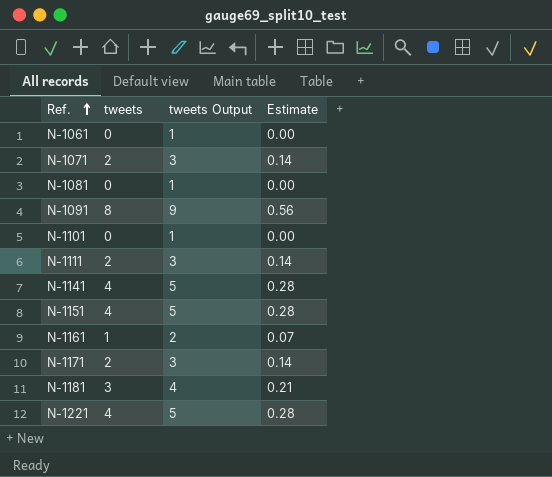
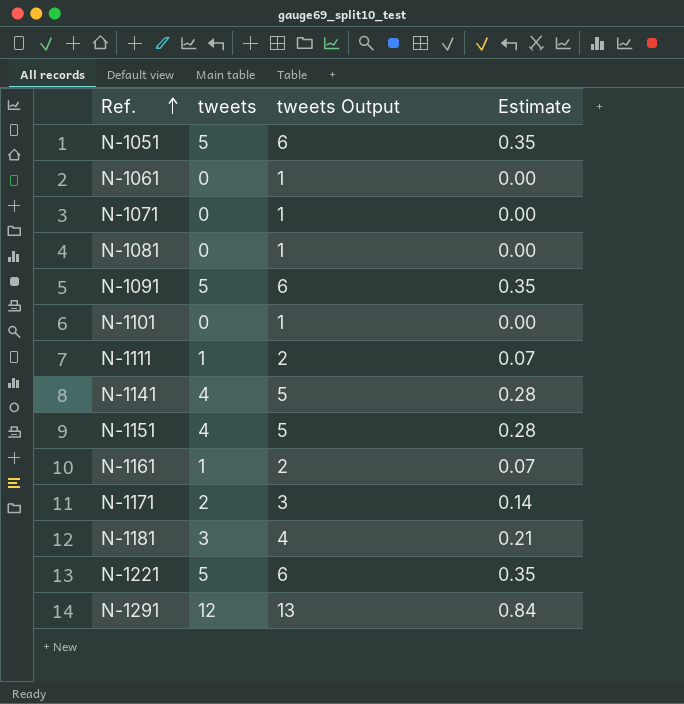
row N-1051: none -> 5 | 6 | 0.35
N-1071 | tweets: 2 -> 0
N-1071 | tweets Output: 3 -> 1
N-1071 | Estimate: 0.14 -> 0.00
N-1091 | tweets: 8 -> 5
N-1091 | tweets Output: 9 -> 6
N-1091 | Estimate: 0.56 -> 0.35
N-1111 | tweets: 2 -> 1
N-1111 | tweets Output: 3 -> 2
N-1111 | Estimate: 0.14 -> 0.07
N-1221 | tweets: 4 -> 5
N-1221 | tweets Output: 5 -> 6
N-1221 | Estimate: 0.28 -> 0.35
row N-1291: none -> 12 | 13 | 0.84

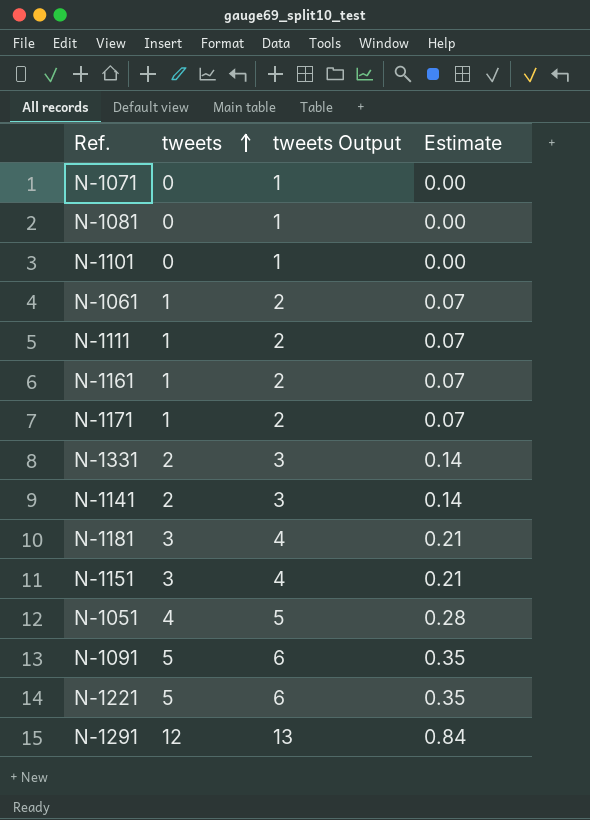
row order: Ref. ascending -> tweets ascending
N-1061 | tweets: 0 -> 1
N-1061 | tweets Output: 1 -> 2
N-1061 | Estimate: 0.00 -> 0.07
N-1171 | tweets: 2 -> 1
N-1171 | tweets Output: 3 -> 2
N-1171 | Estimate: 0.14 -> 0.07
row N-1331: none -> 2 | 3 | 0.14
N-1141 | tweets: 4 -> 2
N-1141 | tweets Output: 5 -> 3
N-1141 | Estimate: 0.28 -> 0.14
N-1151 | tweets: 4 -> 3
N-1151 | tweets Output: 5 -> 4
N-1151 | Estimate: 0.28 -> 0.21
N-1051 | tweets: 5 -> 4
N-1051 | tweets Output: 6 -> 5
N-1051 | Estimate: 0.35 -> 0.28

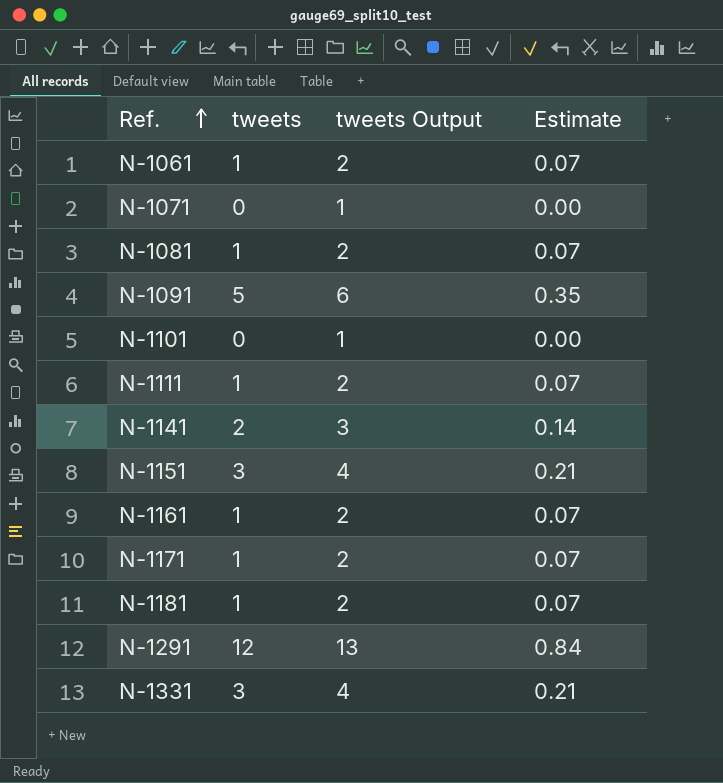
row order: tweets ascending -> Ref. ascending
row N-1051: 4 | 5 | 0.28 -> none
row N-1221: 5 | 6 | 0.35 -> none
N-1081 | tweets: 0 -> 1
N-1081 | tweets Output: 1 -> 2
N-1081 | Estimate: 0.00 -> 0.07
N-1181 | tweets: 3 -> 1
N-1181 | tweets Output: 4 -> 2
N-1181 | Estimate: 0.21 -> 0.07
N-1331 | tweets: 2 -> 3
N-1331 | tweets Output: 3 -> 4
N-1331 | Estimate: 0.14 -> 0.21

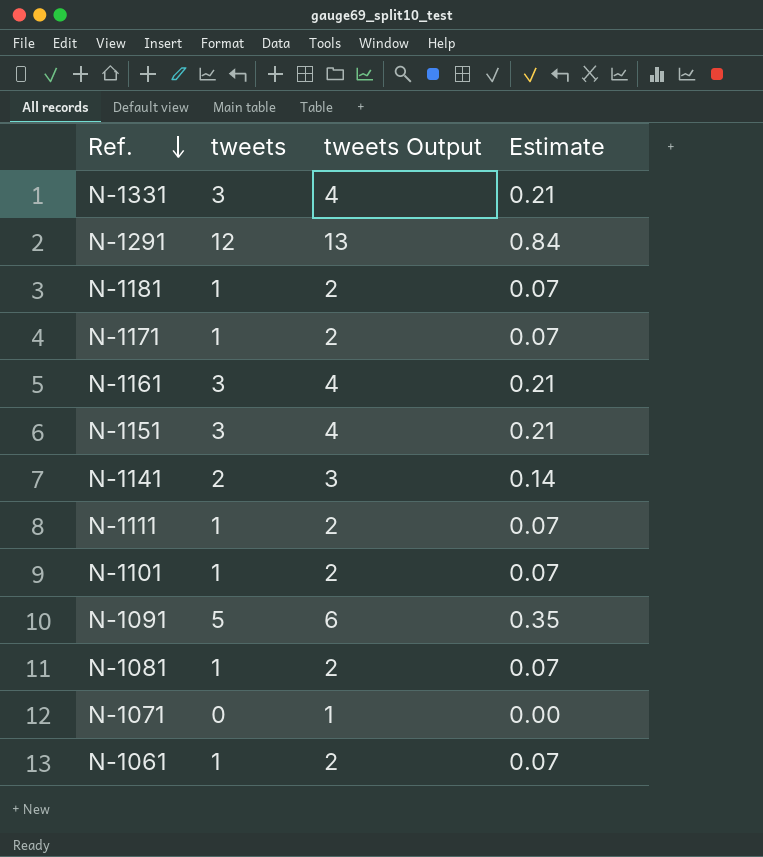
row order: Ref. ascending -> Ref. descending
N-1161 | tweets: 1 -> 3
N-1161 | tweets Output: 2 -> 4
N-1161 | Estimate: 0.07 -> 0.21
N-1101 | tweets: 0 -> 1
N-1101 | tweets Output: 1 -> 2
N-1101 | Estimate: 0.00 -> 0.07

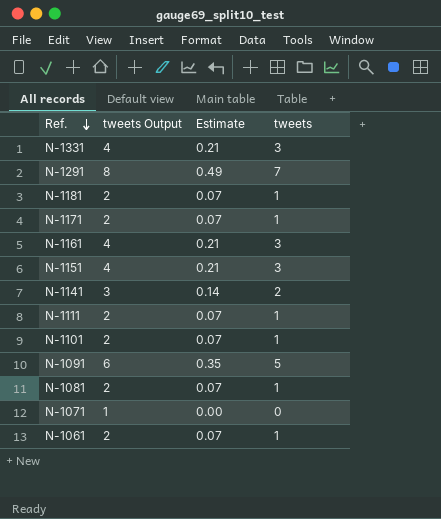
column tweets | position: 2 -> 4
N-1291 | tweets Output: 13 -> 8
N-1291 | Estimate: 0.84 -> 0.49
N-1291 | tweets: 12 -> 7

